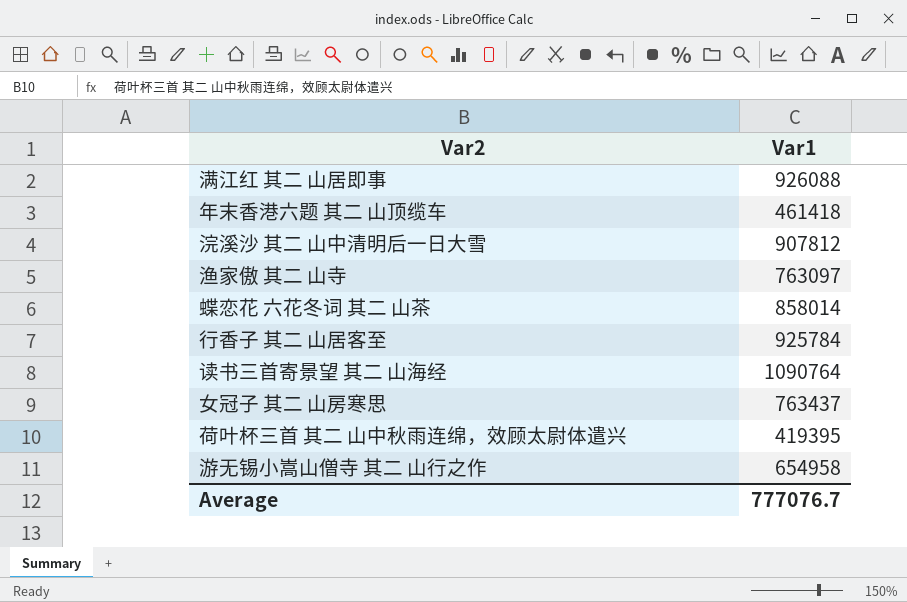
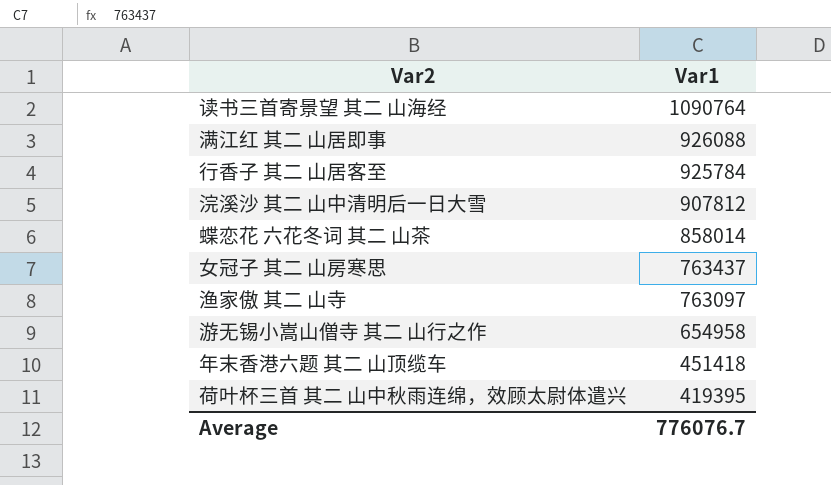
row order: none -> Var1 descending
年末香港六题 其二 山顶缆车 | Var1: 461418 -> 451418
Average | Var1: 777076.7 -> 776076.7

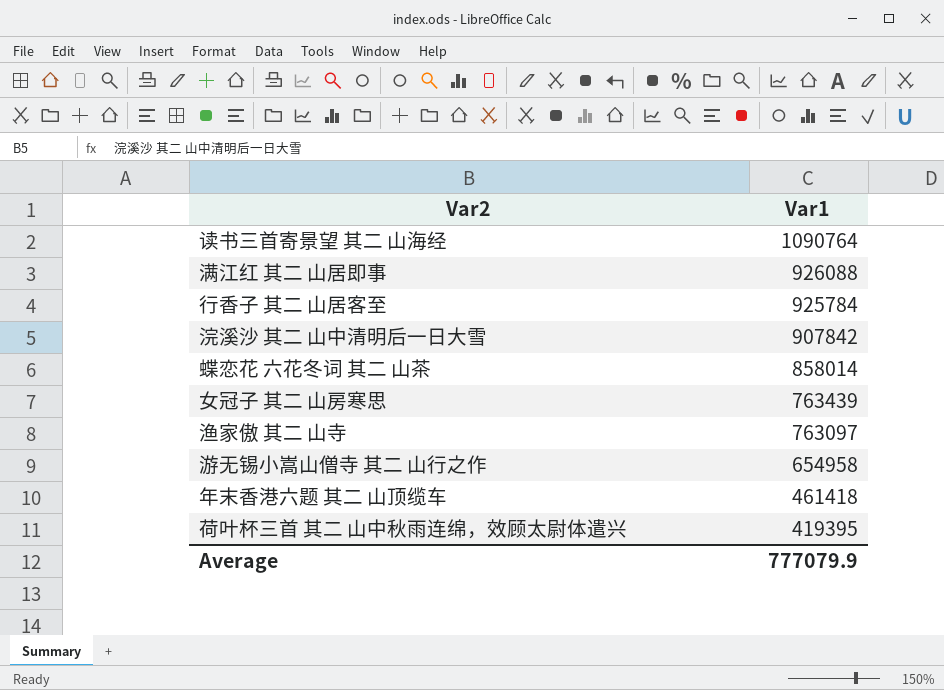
浣溪沙 其二 山中清明后一日大雪 | Var1: 907812 -> 907842
女冠子 其二 山房寒思 | Var1: 763437 -> 763439
年末香港六题 其二 山顶缆车 | Var1: 451418 -> 461418
Average | Var1: 776076.7 -> 777079.9

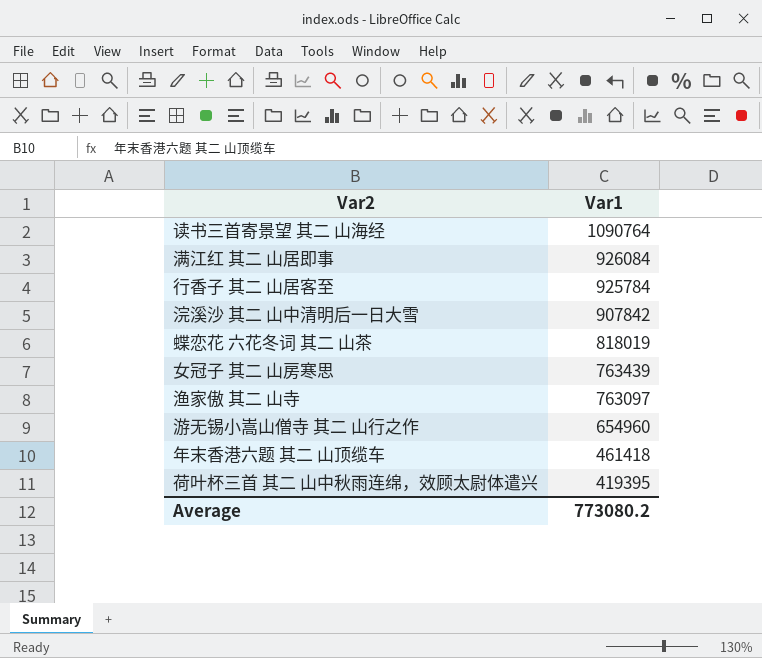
满江红 其二 山居即事 | Var1: 926088 -> 926084
蝶恋花 六花冬词 其二 山茶 | Var1: 858014 -> 818019
游无锡小嵩山僧寺 其二 山行之作 | Var1: 654958 -> 654960
Average | Var1: 777079.9 -> 773080.2

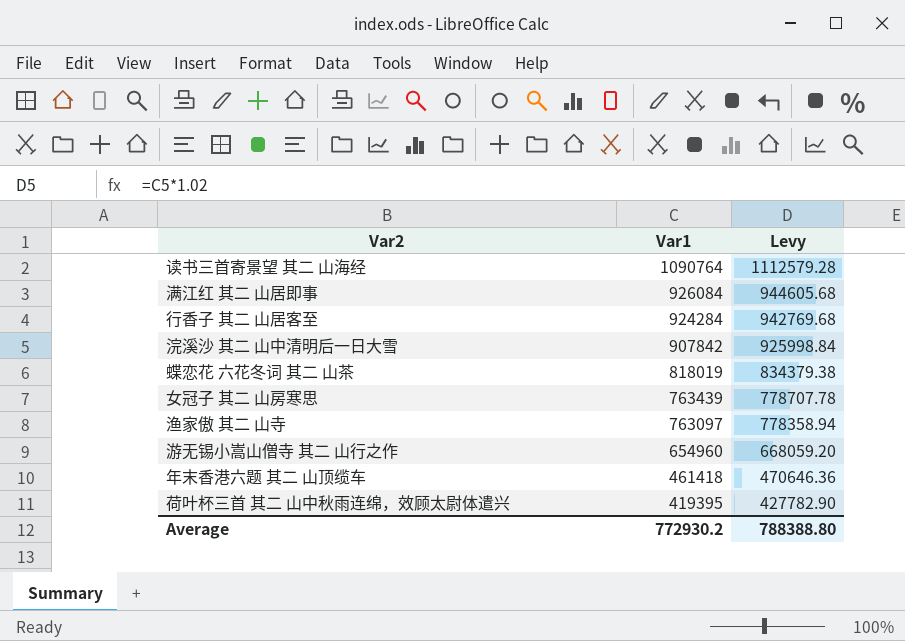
column Levy | formula: none -> [Var1] * 1.02
行香子 其二 山居客至 | Var1: 925784 -> 924284
Average | Var1: 773080.2 -> 772930.2

